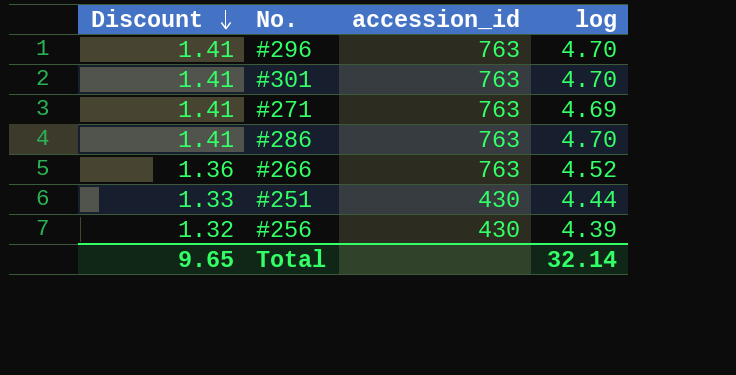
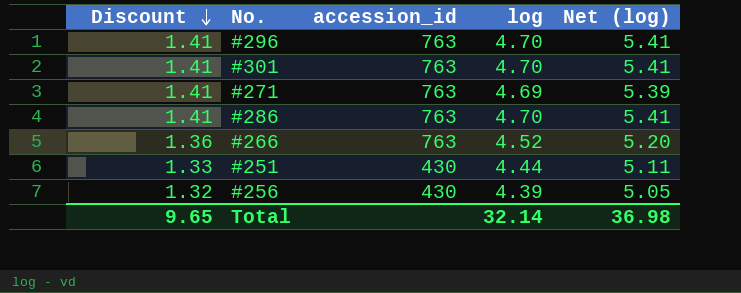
column Net (log) | formula: none -> [log] * 1.15

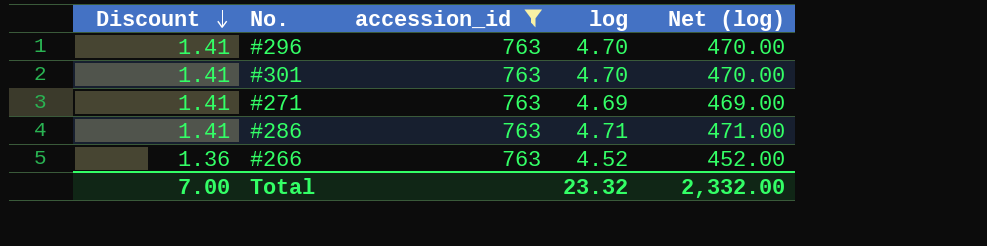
filter: none -> accession_id = 763
column Net (log) | formula: [log] * 1.15 -> [log] * 100
#286 | log: 4.70 -> 4.71
Total | Discount: 9.65 -> 7.00
Total | log: 32.14 -> 23.32
Total | Net (log): 36.98 -> 2,332.00

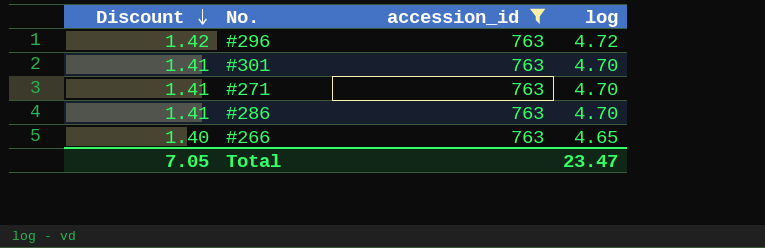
column Net (log) | formula: [log] * 100 -> none
#296 | Discount: 1.41 -> 1.42
#296 | log: 4.70 -> 4.72
#271 | log: 4.69 -> 4.70
#286 | log: 4.71 -> 4.70
#266 | Discount: 1.36 -> 1.40
#266 | log: 4.52 -> 4.65
Total | Discount: 7.00 -> 7.05
Total | log: 23.32 -> 23.47

